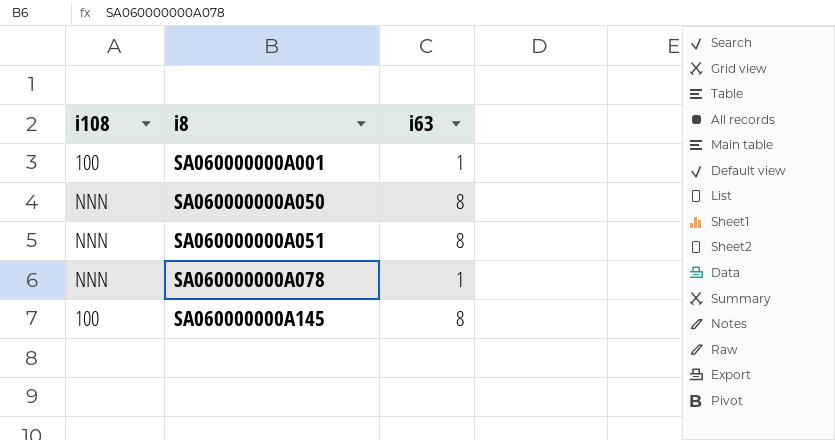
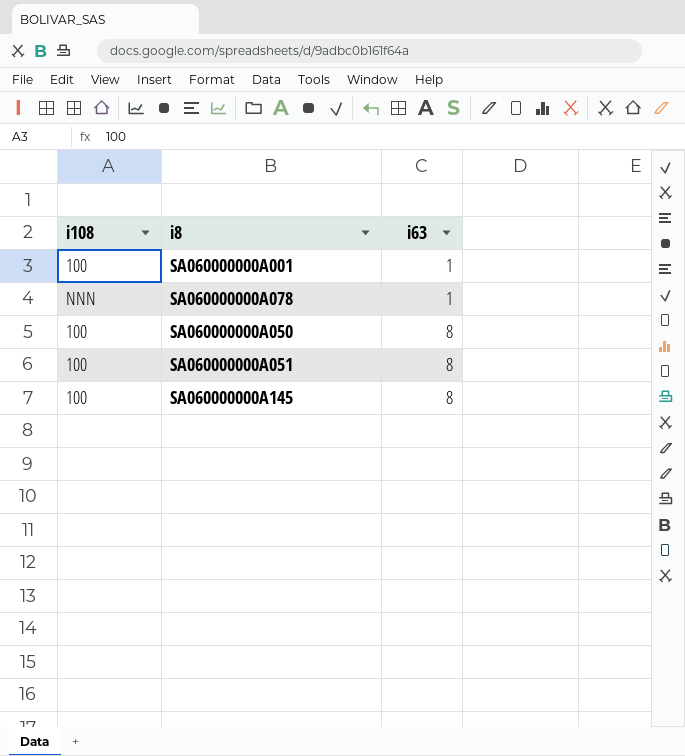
row order: i8 ascending -> i63 ascending
SA060000000A050 | i108: NNN -> 100
SA060000000A051 | i108: NNN -> 100

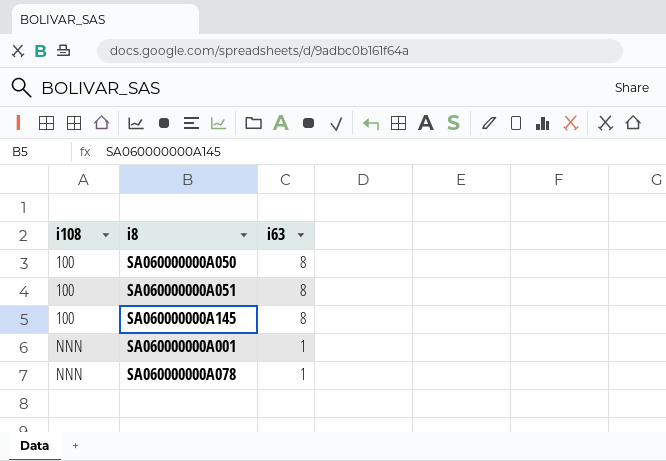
row order: i63 ascending -> i108 ascending
SA060000000A001 | i108: 100 -> NNN

